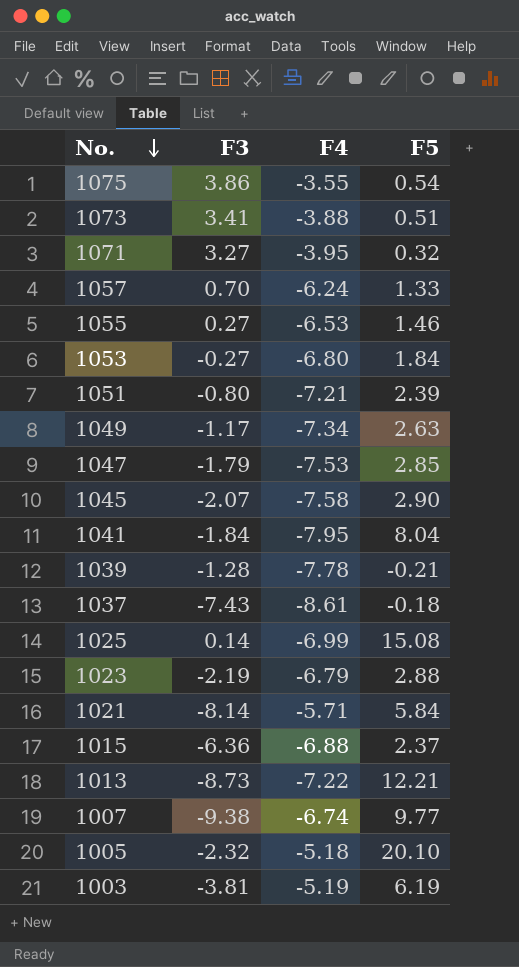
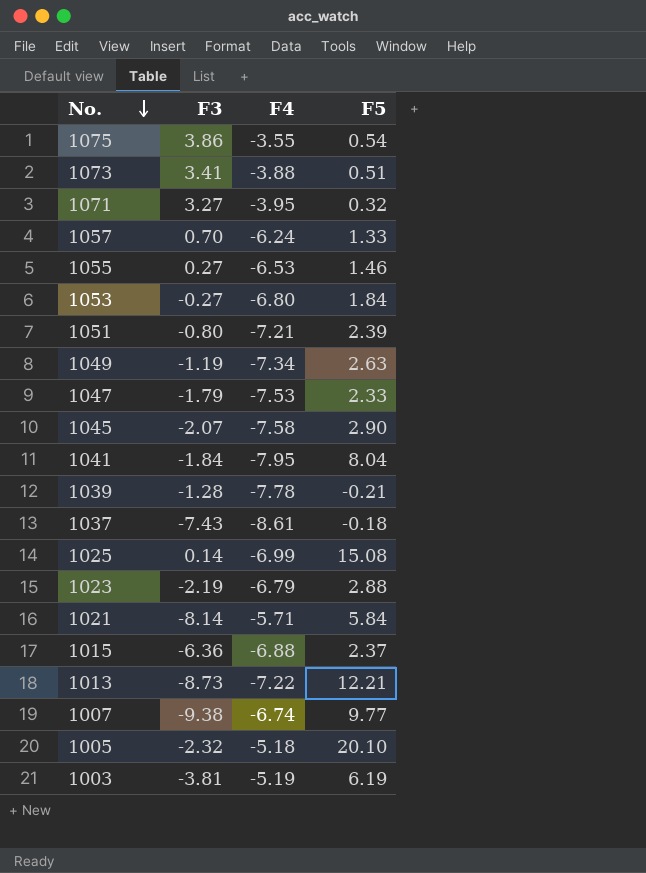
1049 | F3: -1.17 -> -1.19
1047 | F5: 2.85 -> 2.33

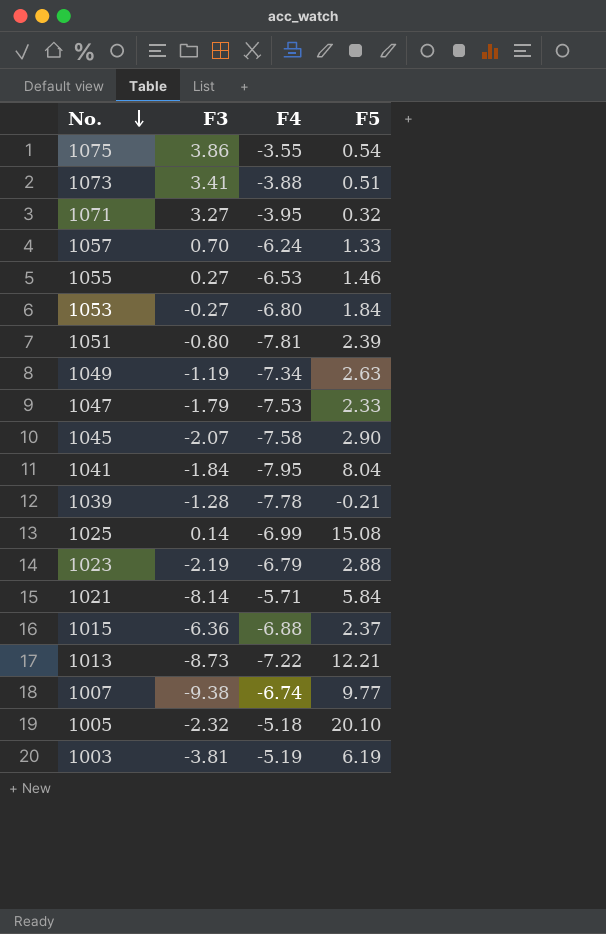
row 1037: -7.43 | -8.61 | -0.18 -> none
1051 | F4: -7.21 -> -7.81

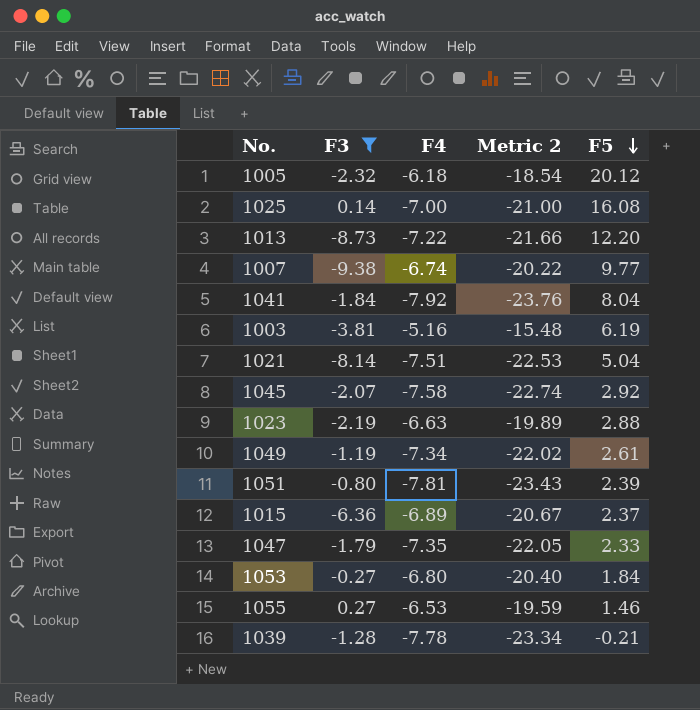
filter: none -> F3 <= 0.27
row order: No. descending -> F5 descending
column Metric 2 | formula: none -> [F4] * 3
1005 | F4: -5.18 -> -6.18
1005 | F5: 20.10 -> 20.12
1025 | F4: -6.99 -> -7.00
1025 | F5: 15.08 -> 16.08
1013 | F5: 12.21 -> 12.20
1041 | F4: -7.95 -> -7.92
1003 | F4: -5.19 -> -5.16
1021 | F4: -5.71 -> -7.51
1021 | F5: 5.84 -> 5.04
1045 | F5: 2.90 -> 2.92
1023 | F4: -6.79 -> -6.63
1049 | F5: 2.63 -> 2.61
1015 | F4: -6.88 -> -6.89
1047 | F4: -7.53 -> -7.35

